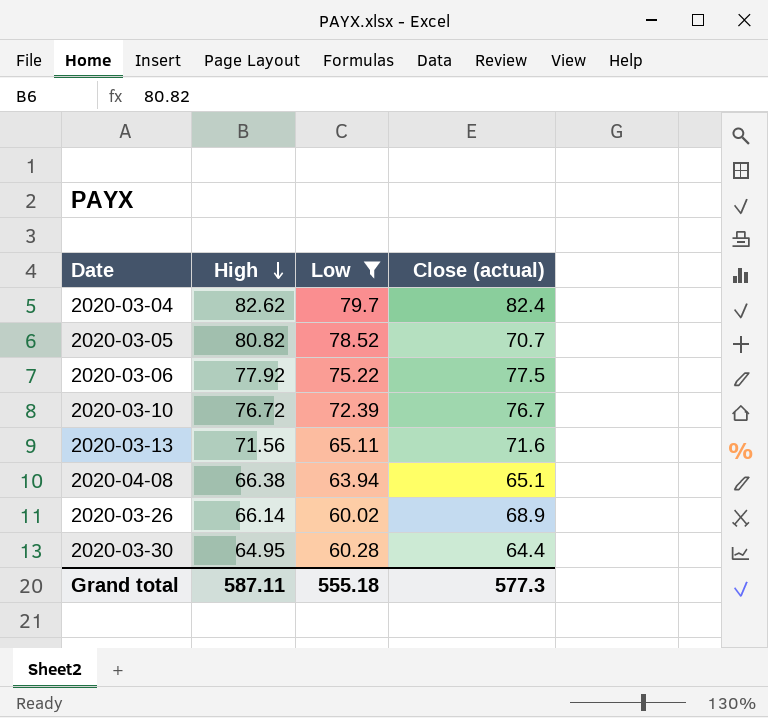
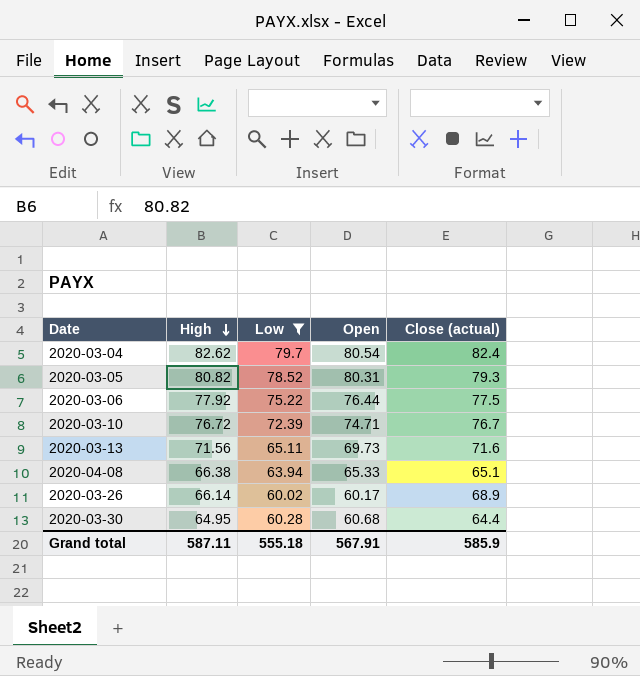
column Open | position: none -> 4
2020-03-05 | Close (actual): 70.7 -> 79.3
Grand total | Close (actual): 577.3 -> 585.9

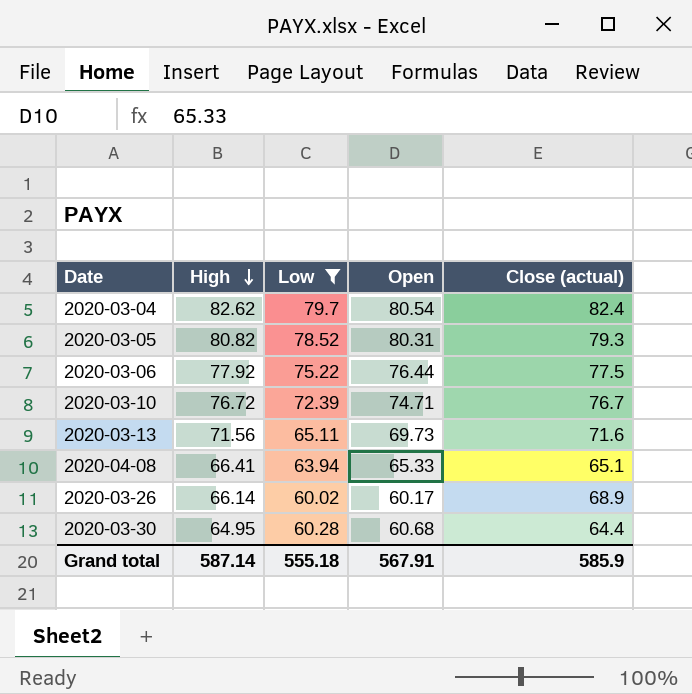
2020-04-08 | High: 66.38 -> 66.41
Grand total | High: 587.11 -> 587.14

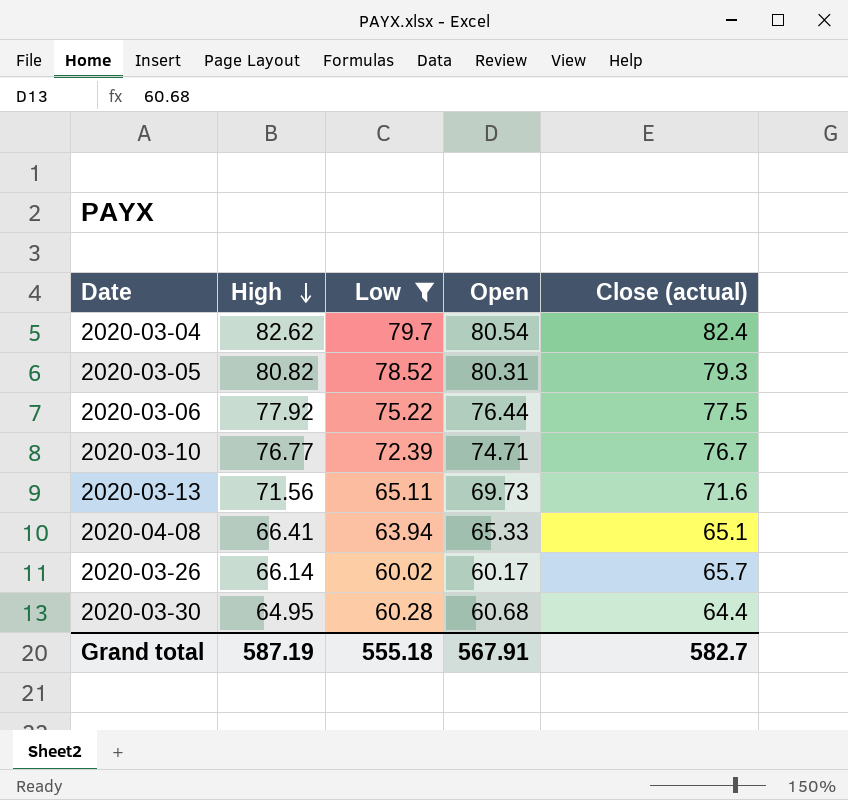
2020-03-10 | High: 76.72 -> 76.77
2020-03-26 | Close (actual): 68.9 -> 65.7
Grand total | High: 587.14 -> 587.19
Grand total | Close (actual): 585.9 -> 582.7

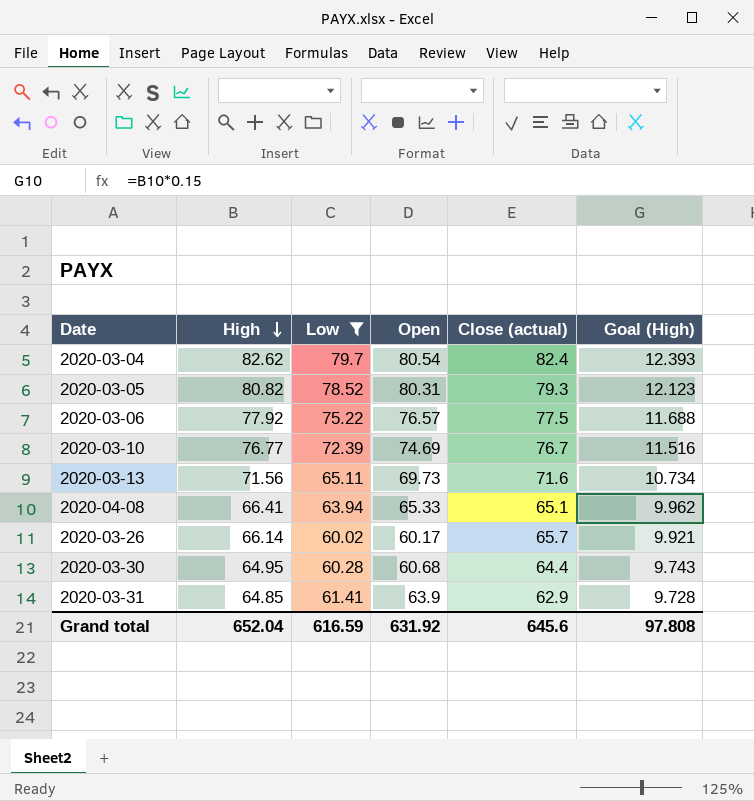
column Goal (High) | formula: none -> [High] * 0.15
2020-03-06 | Open: 76.44 -> 76.57
2020-03-10 | Open: 74.71 -> 74.69
row 2020-03-31: none -> 64.85 | 61.41 | 63.9 | 62.9 | 9.728
Grand total | High: 587.19 -> 652.04
Grand total | Low: 555.18 -> 616.59
Grand total | Open: 567.91 -> 631.92
Grand total | Close (actual): 582.7 -> 645.6

